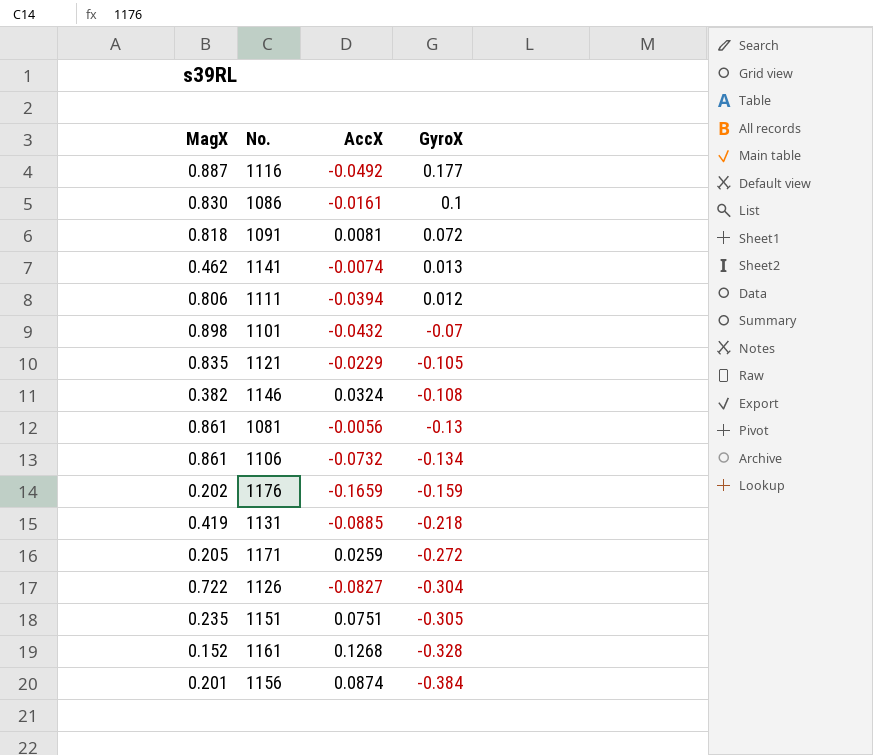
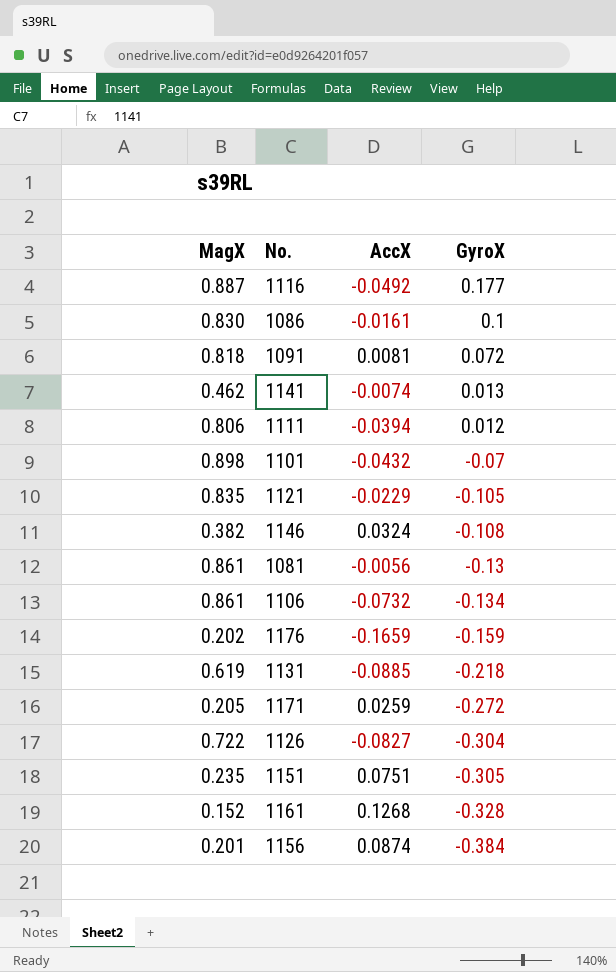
1131 | MagX: 0.419 -> 0.619

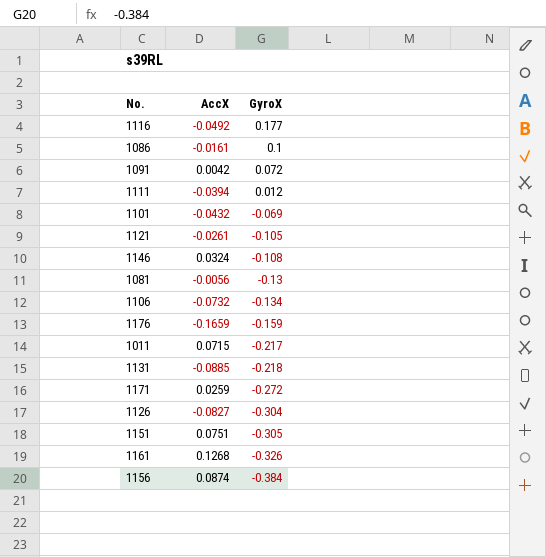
column MagX | position: 1 -> none
row 1141: 0.462 | -0.0074 | 0.013 -> none
1091 | AccX: 0.0081 -> 0.0042
1101 | GyroX: -0.07 -> -0.069
1121 | AccX: -0.0229 -> -0.0261
row 1011: none -> 0.0715 | -0.217
1161 | GyroX: -0.328 -> -0.326

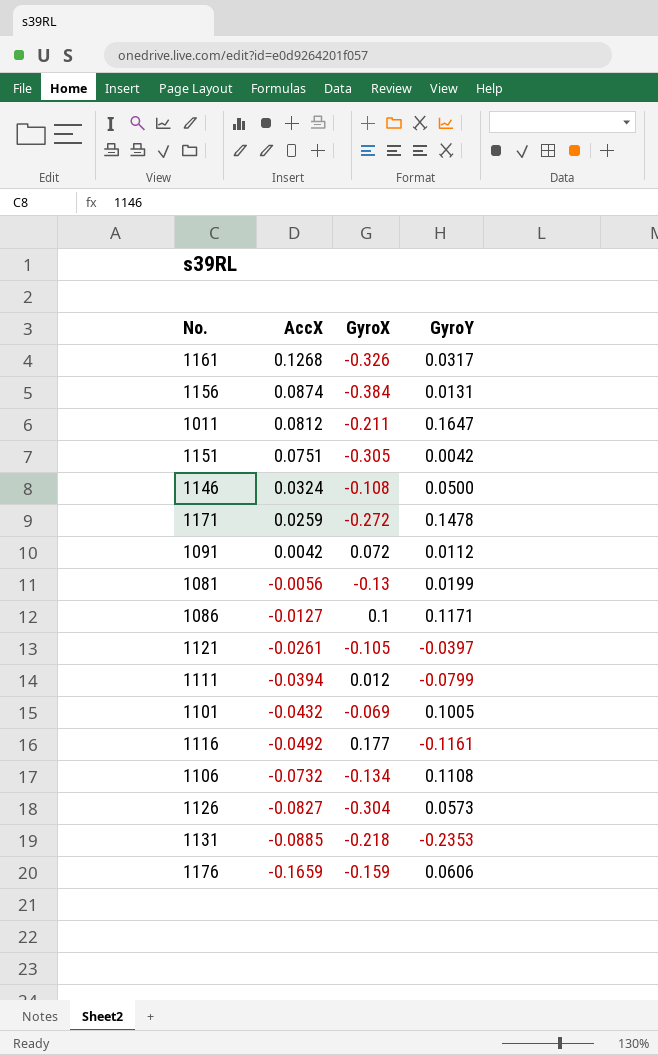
row order: GyroX descending -> AccX descending
column GyroY | position: none -> 4
1011 | AccX: 0.0715 -> 0.0812
1011 | GyroX: -0.217 -> -0.211
1086 | AccX: -0.0161 -> -0.0127

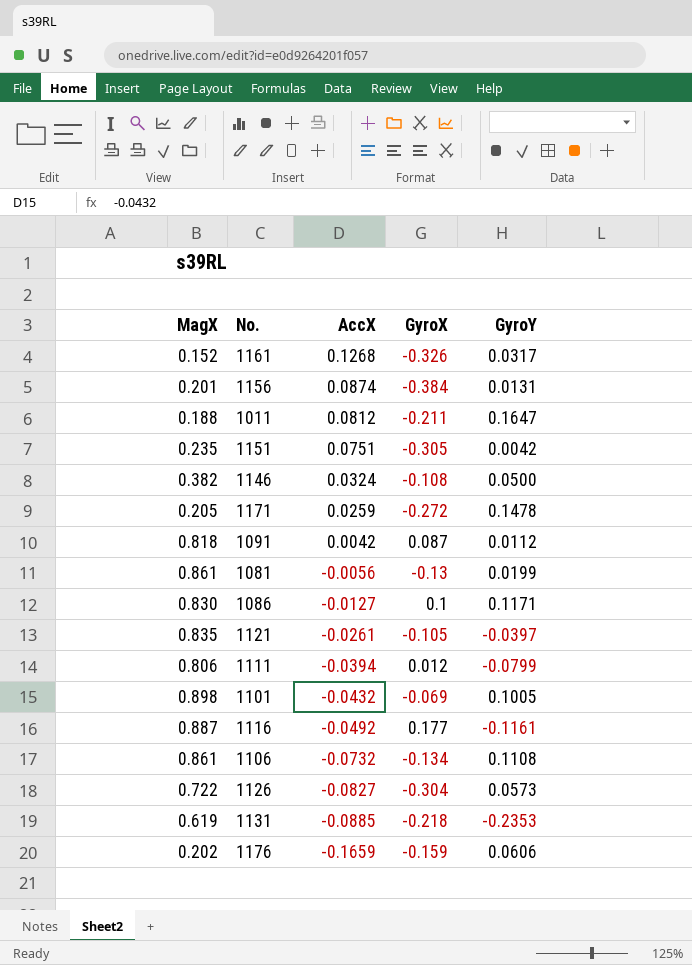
column MagX | position: none -> 1
1091 | GyroX: 0.072 -> 0.087

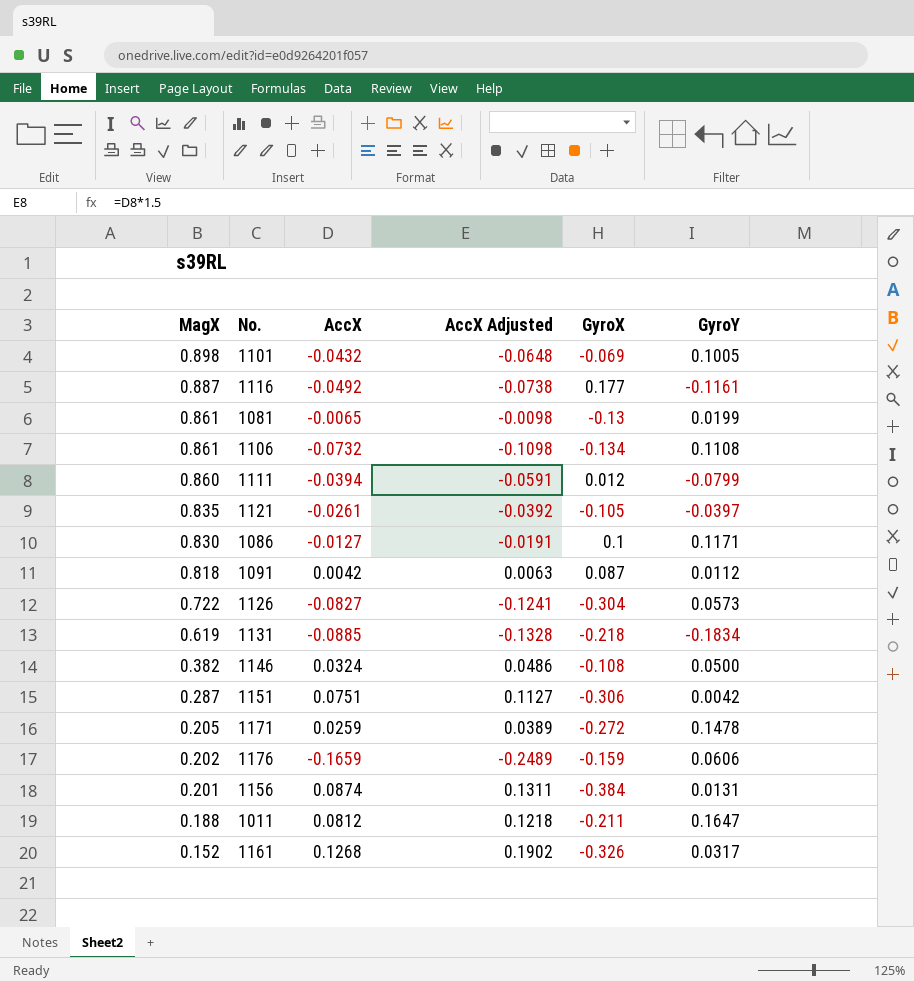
row order: AccX descending -> MagX descending
column AccX Adjusted | formula: none -> [AccX] * 1.5
1081 | AccX: -0.0056 -> -0.0065
1111 | MagX: 0.806 -> 0.860
1131 | GyroY: -0.2353 -> -0.1834
1151 | MagX: 0.235 -> 0.287
1151 | GyroX: -0.305 -> -0.306

